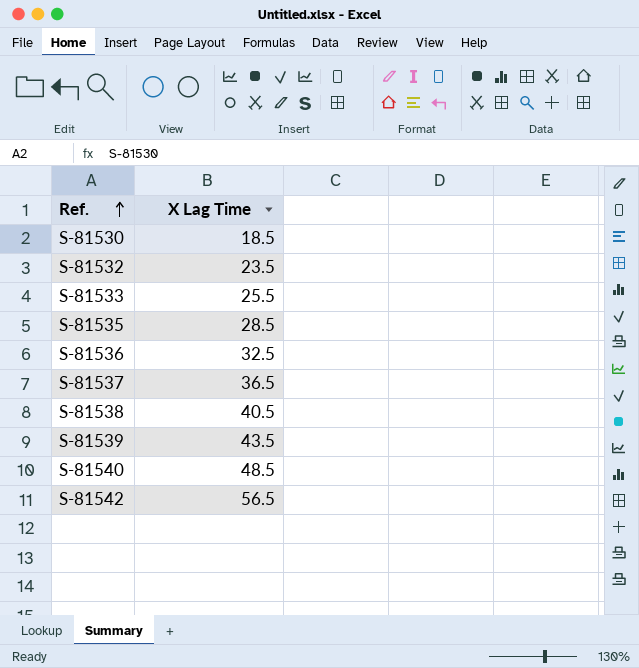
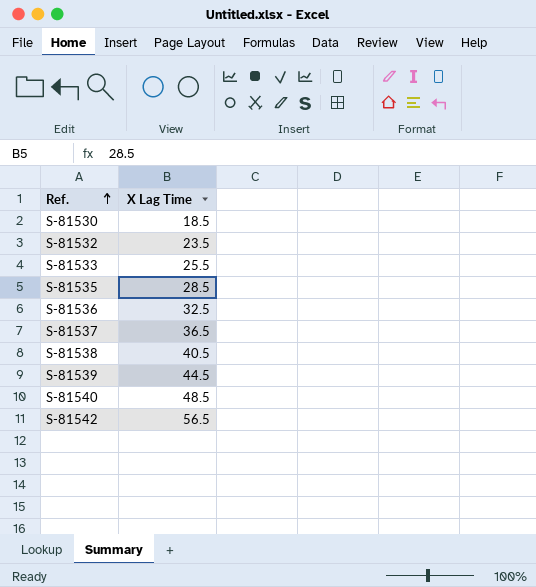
S-81539 | X Lag Time: 43.5 -> 44.5

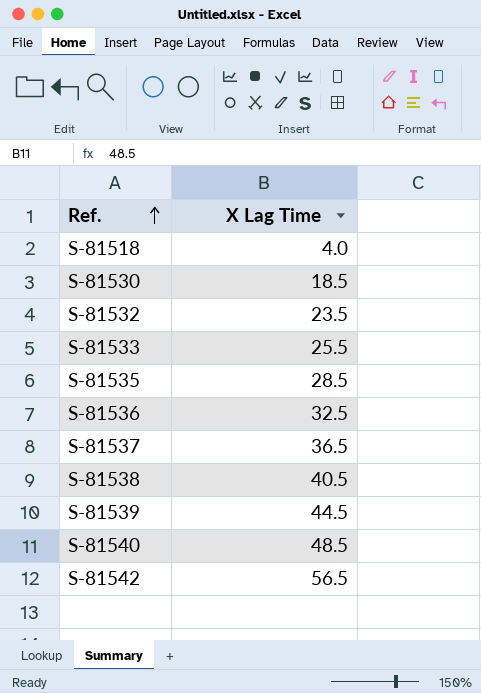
row S-81518: none -> 4.0

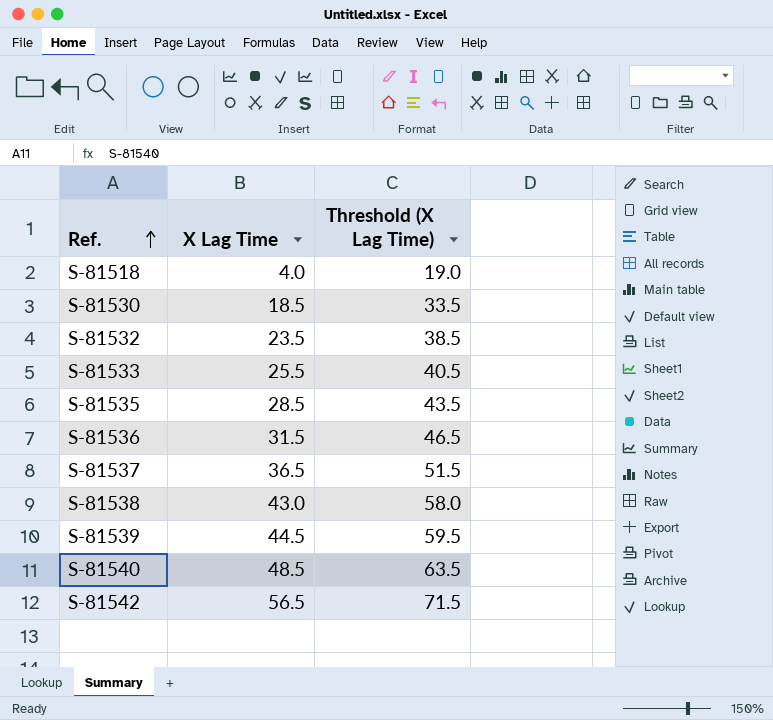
column Threshold (X Lag Time) | formula: none -> [X Lag Time] + 15
S-81536 | X Lag Time: 32.5 -> 31.5
S-81538 | X Lag Time: 40.5 -> 43.0

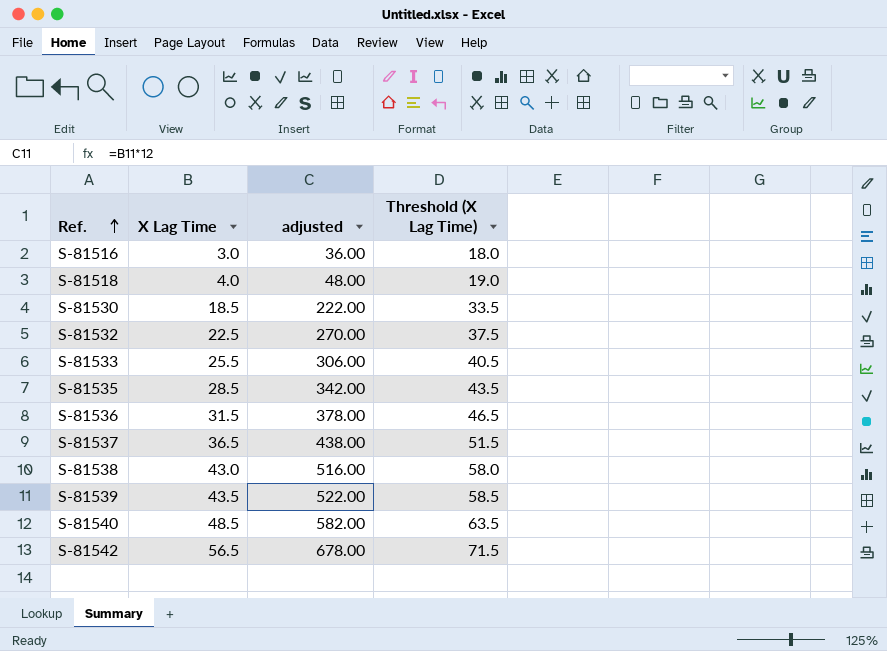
column adjusted | formula: none -> [X Lag Time] * 12
row S-81516: none -> 3.0 | 36.00 | 18.0
S-81532 | X Lag Time: 23.5 -> 22.5
S-81532 | Threshold (X Lag Time): 38.5 -> 37.5
S-81539 | X Lag Time: 44.5 -> 43.5
S-81539 | Threshold (X Lag Time): 59.5 -> 58.5

